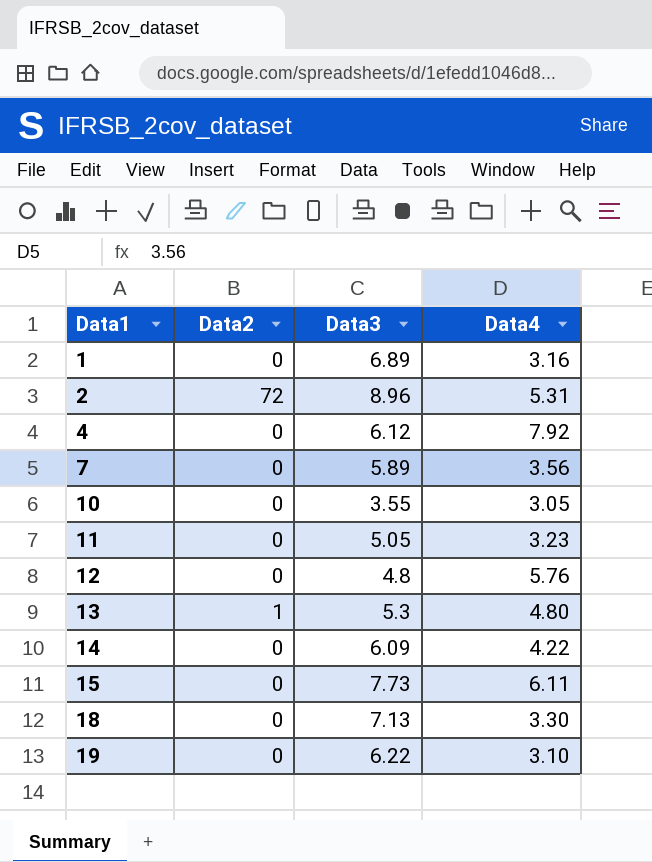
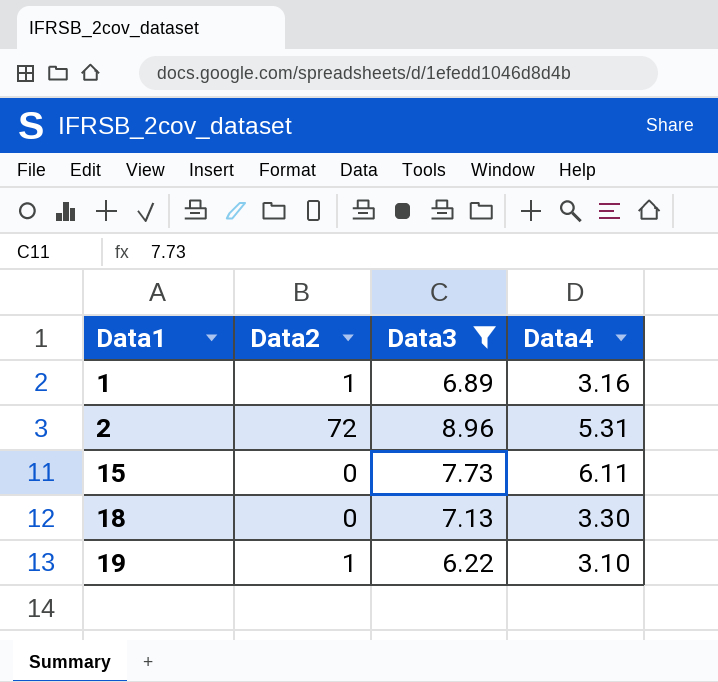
filter: none -> Data3 >= 6.22
1 | Data2: 0 -> 1
19 | Data2: 0 -> 1

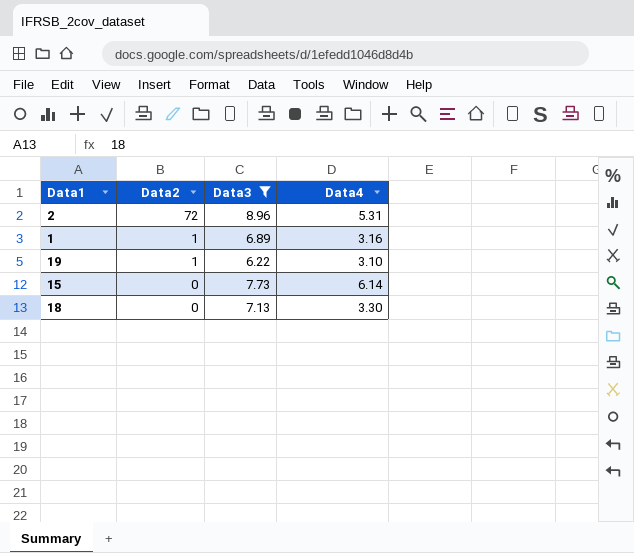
row order: Data1 ascending -> Data2 descending
15 | Data4: 6.11 -> 6.14

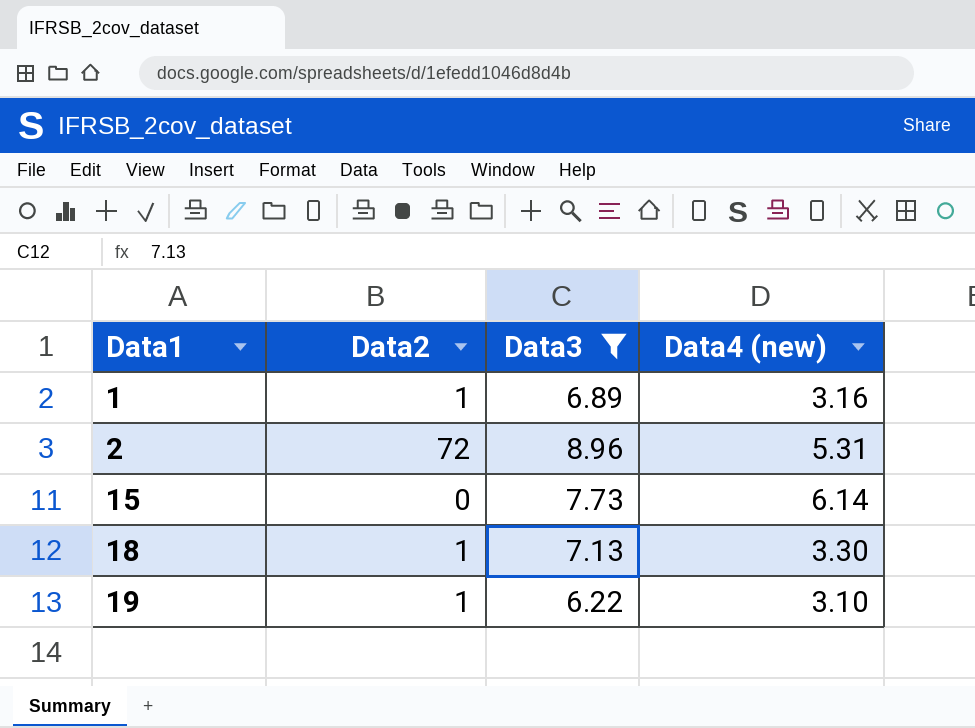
row order: Data2 descending -> Data1 ascending
column name: Data4 -> Data4 (new)
18 | Data2: 0 -> 1

